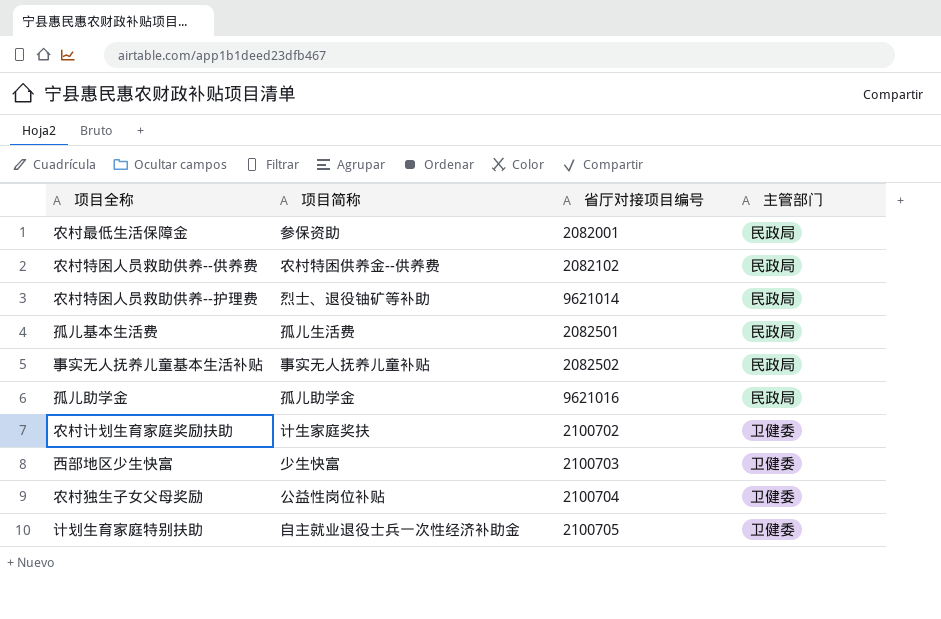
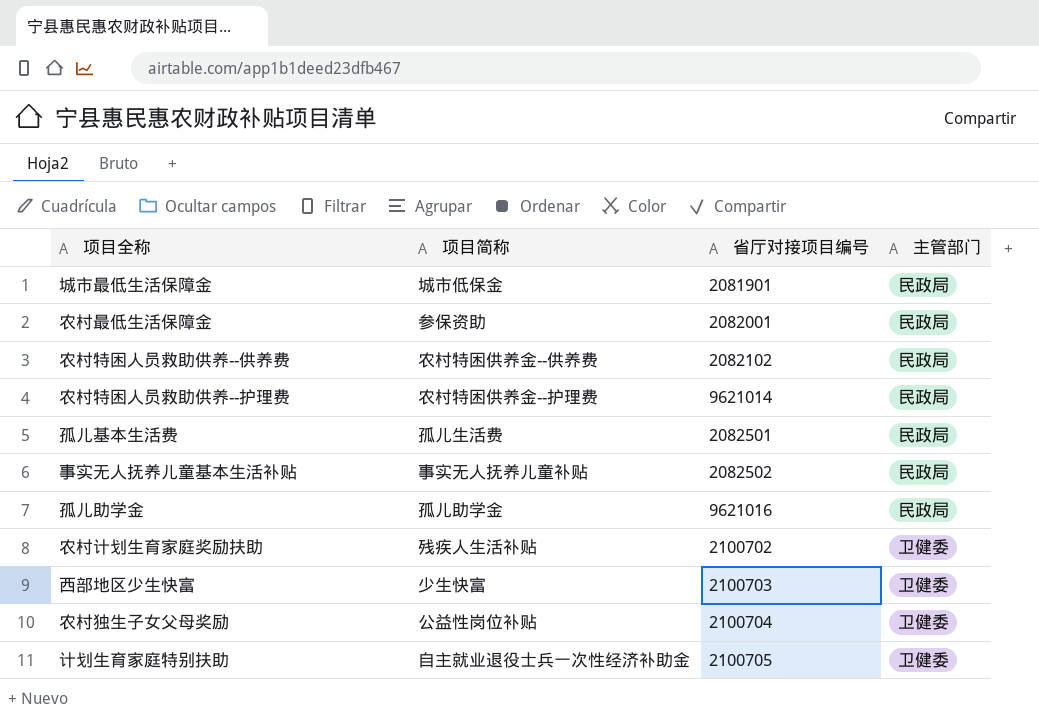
row 城市最低生活保障金: none -> 城市低保金 | 2081901 | 民政局
农村特困人员救助供养--护理费 | 项目简称: 烈士、退役铀矿等补助 -> 农村特困供养金--护理费
农村计划生育家庭奖励扶助 | 项目简称: 计生家庭奖扶 -> 残疾人生活补贴

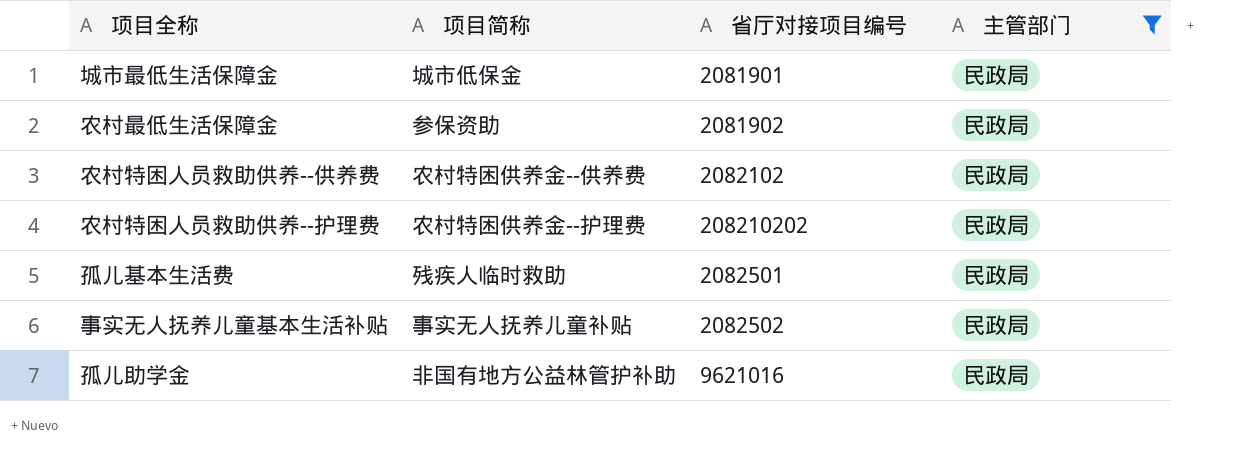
filter: none -> 主管部门 = 民政局
农村最低生活保障金 | 省厅对接项目编号: 2082001 -> 2081902
农村特困人员救助供养--护理费 | 省厅对接项目编号: 9621014 -> 208210202
孤儿基本生活费 | 项目简称: 孤儿生活费 -> 残疾人临时救助
孤儿助学金 | 项目简称: 孤儿助学金 -> 非国有地方公益林管护补助

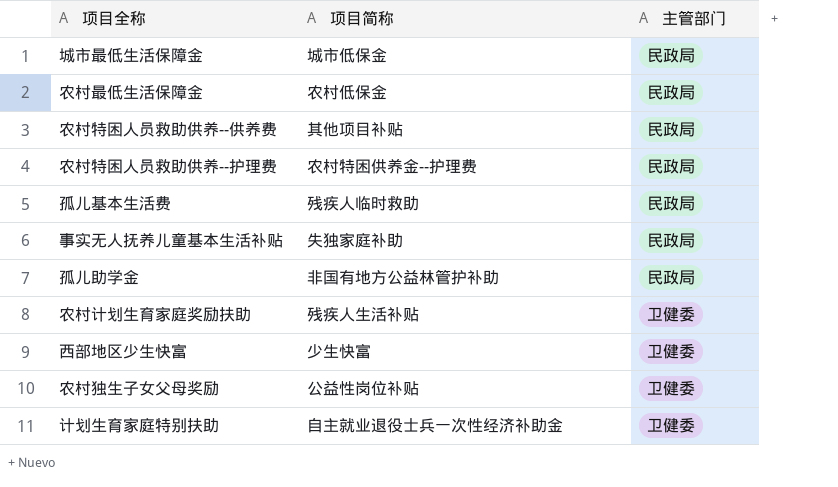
filter: 主管部门 = 民政局 -> none
column 省厅对接项目编号 | position: 3 -> none
农村最低生活保障金 | 项目简称: 参保资助 -> 农村低保金
农村特困人员救助供养--供养费 | 项目简称: 农村特困供养金--供养费 -> 其他项目补贴
事实无人抚养儿童基本生活补贴 | 项目简称: 事实无人抚养儿童补贴 -> 失独家庭补助

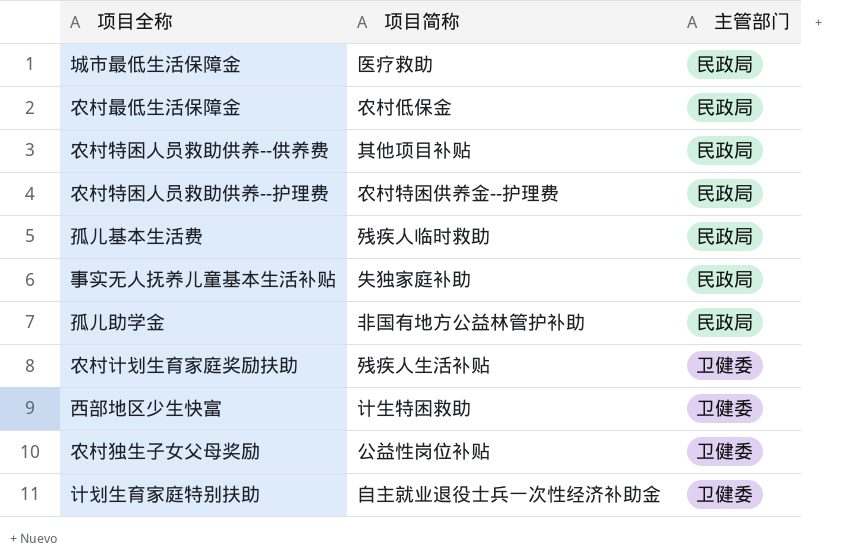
城市最低生活保障金 | 项目简称: 城市低保金 -> 医疗救助
西部地区少生快富 | 项目简称: 少生快富 -> 计生特困救助

